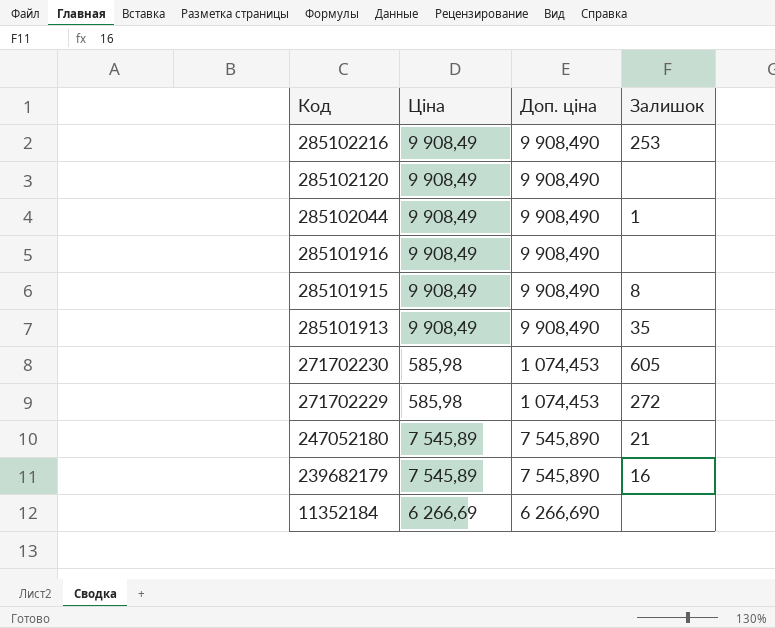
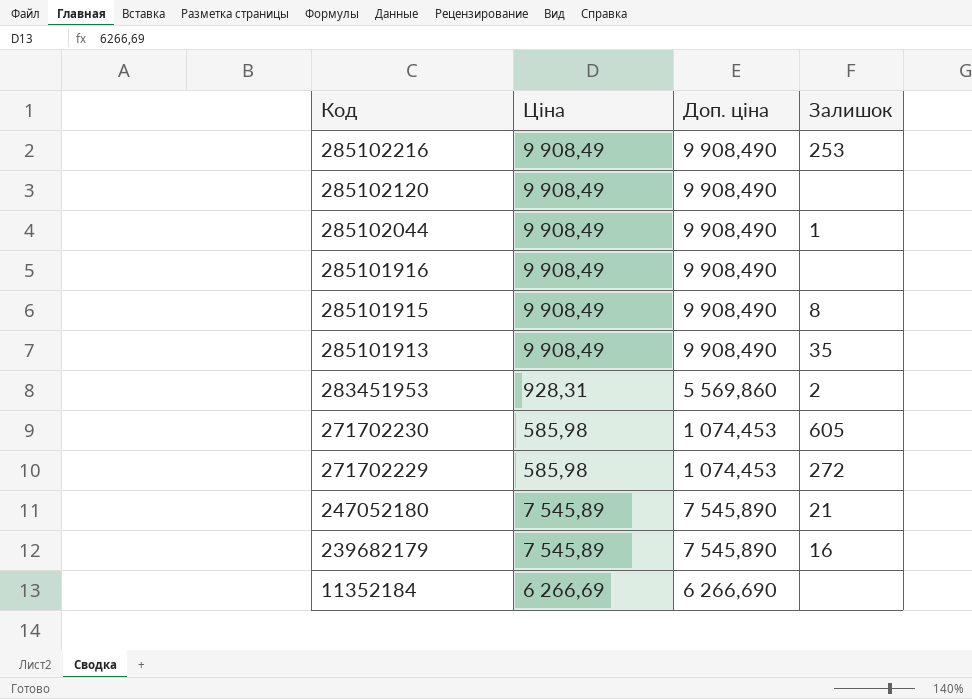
row 283451953: none -> 928,31 | 5 569,860 | 2

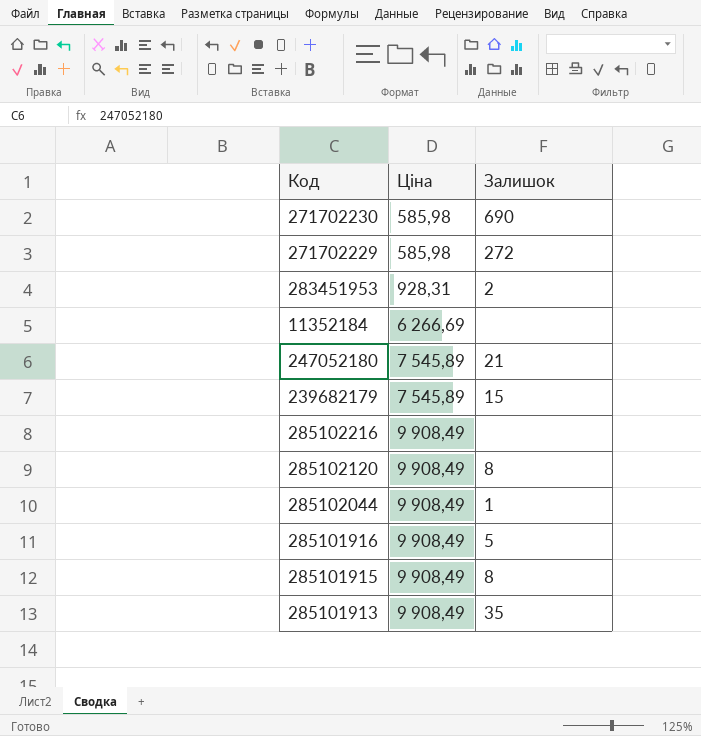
row order: Код descending -> Ціна ascending
column Доп. ціна | position: 3 -> none
271702230 | Залишок: 605 -> 690
239682179 | Залишок: 16 -> 15
285102216 | Залишок: 253 -> none
285102120 | Залишок: none -> 8
285101916 | Залишок: none -> 5

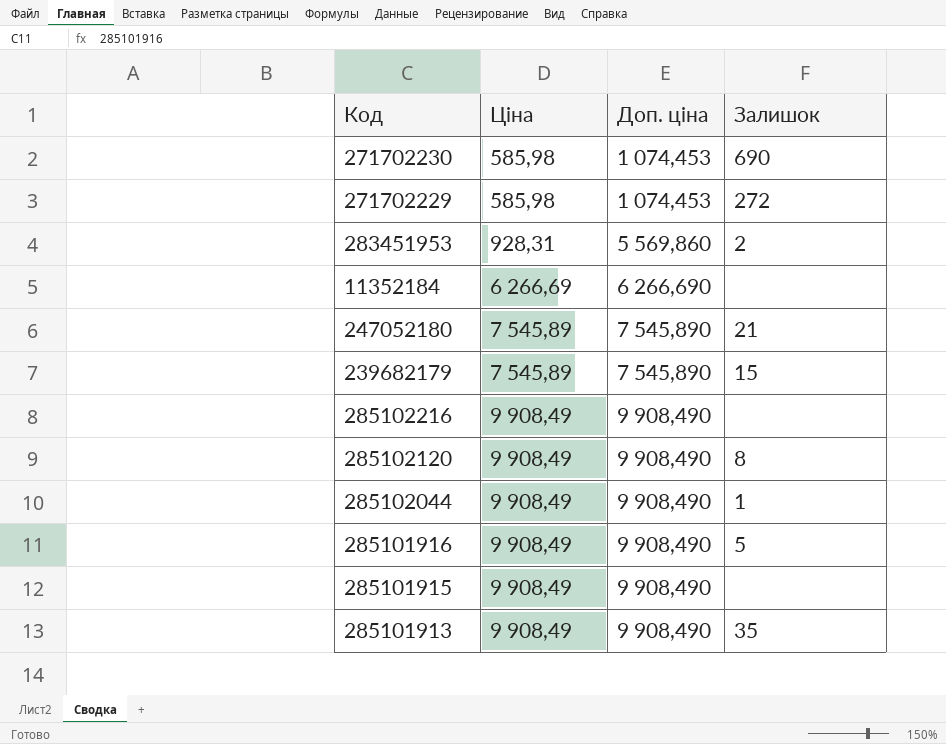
column Доп. ціна | position: none -> 3
285101915 | Залишок: 8 -> none

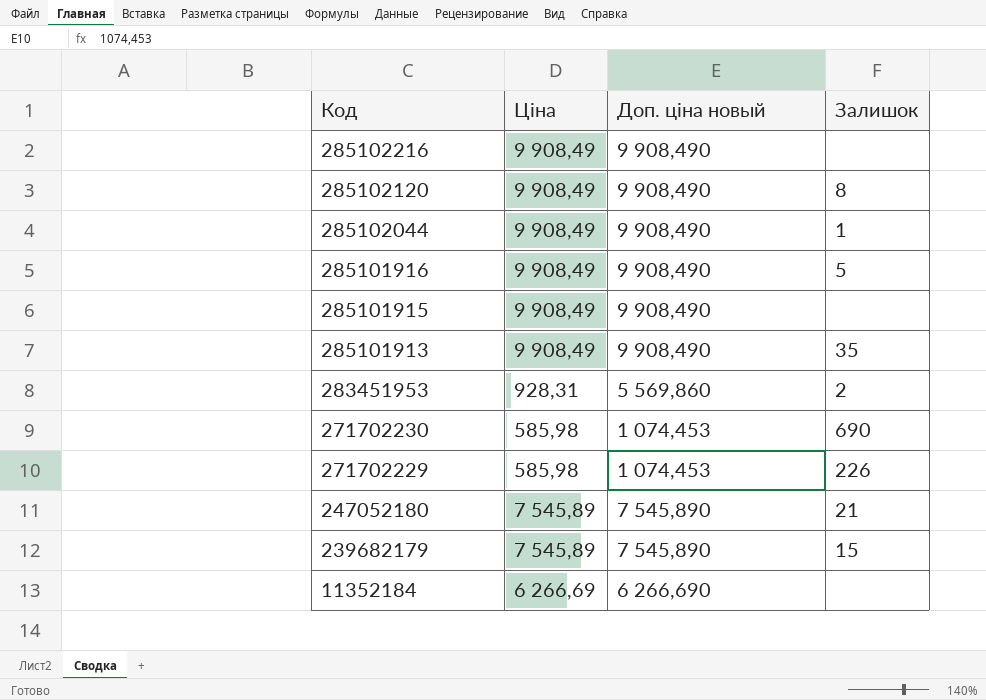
row order: Ціна ascending -> Код descending
column name: Доп. ціна -> Доп. ціна новый
271702229 | Залишок: 272 -> 226

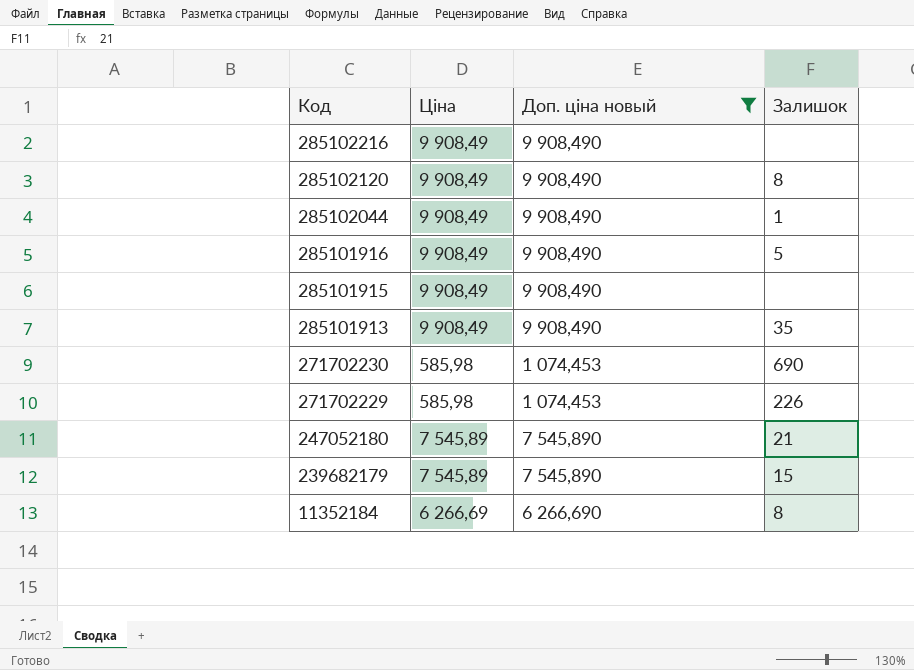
filter: none -> Доп. ціна новый != 5 569,860
11352184 | Залишок: none -> 8

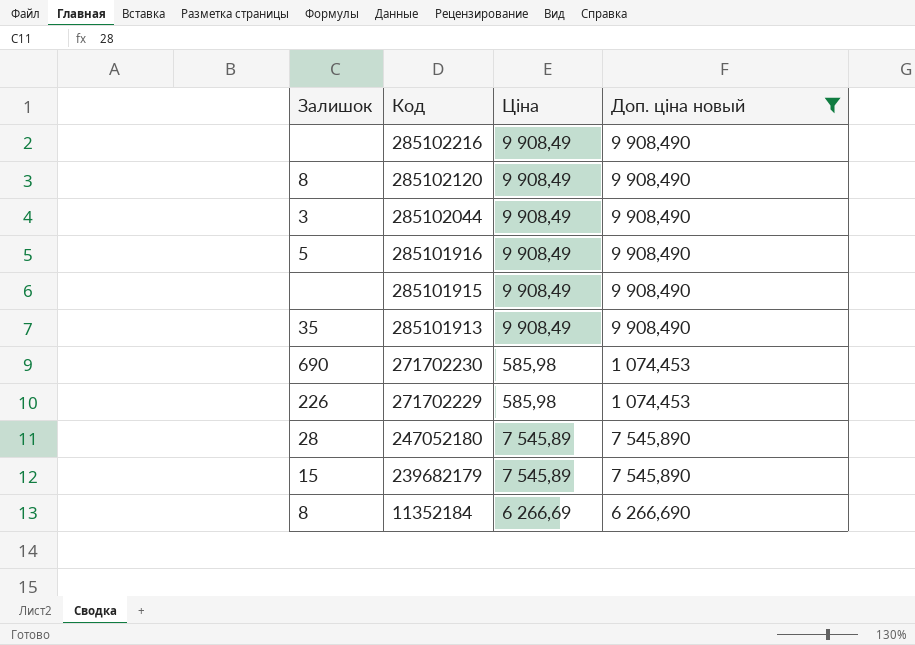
column Залишок | position: 4 -> 1
285102044 | Залишок: 1 -> 3
247052180 | Залишок: 21 -> 28

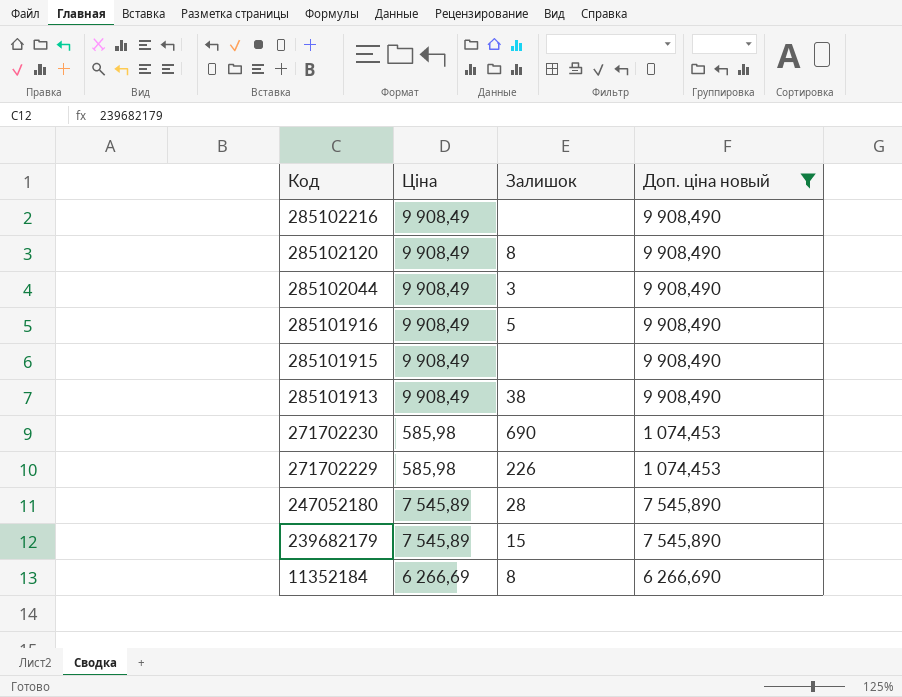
column Залишок | position: 1 -> 3
285101913 | Залишок: 35 -> 38

